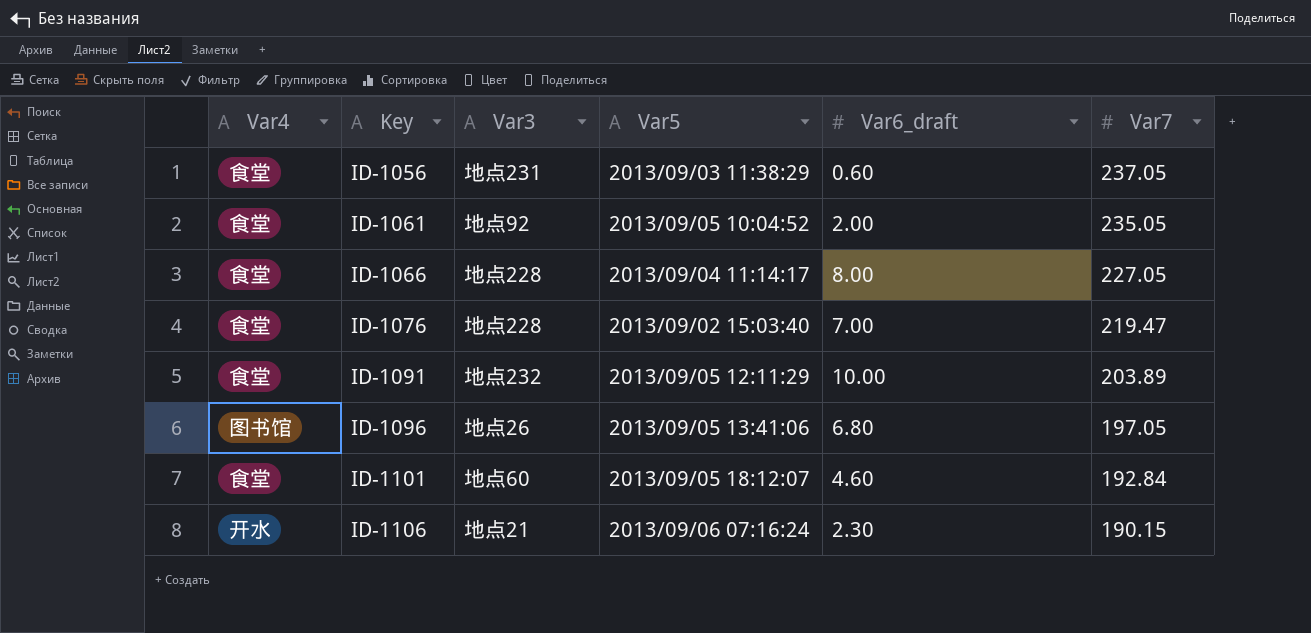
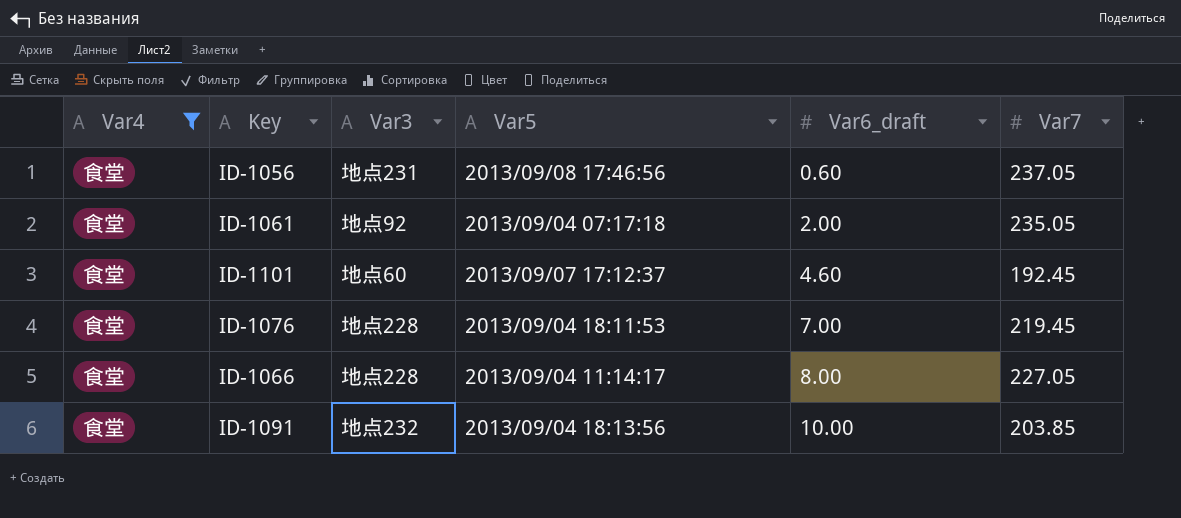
filter: none -> Var4 = 食堂
row order: Key ascending -> Var6_draft ascending
ID-1056 | Var5: 2013/09/03 11:38:29 -> 2013/09/08 17:46:56
ID-1061 | Var5: 2013/09/05 10:04:52 -> 2013/09/04 07:17:18
ID-1101 | Var5: 2013/09/05 18:12:07 -> 2013/09/07 17:12:37
ID-1101 | Var7: 192.84 -> 192.45
ID-1076 | Var5: 2013/09/02 15:03:40 -> 2013/09/04 18:11:53
ID-1076 | Var7: 219.47 -> 219.45
ID-1091 | Var5: 2013/09/05 12:11:29 -> 2013/09/04 18:13:56
ID-1091 | Var7: 203.89 -> 203.85

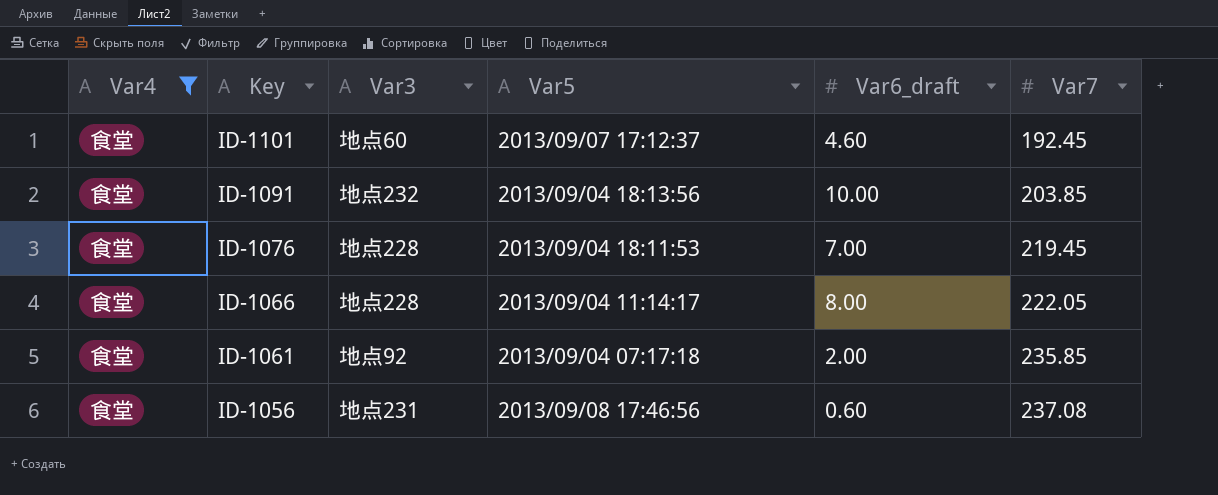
row order: Var6_draft ascending -> Key descending
ID-1066 | Var7: 227.05 -> 222.05
ID-1061 | Var7: 235.05 -> 235.85
ID-1056 | Var7: 237.05 -> 237.08

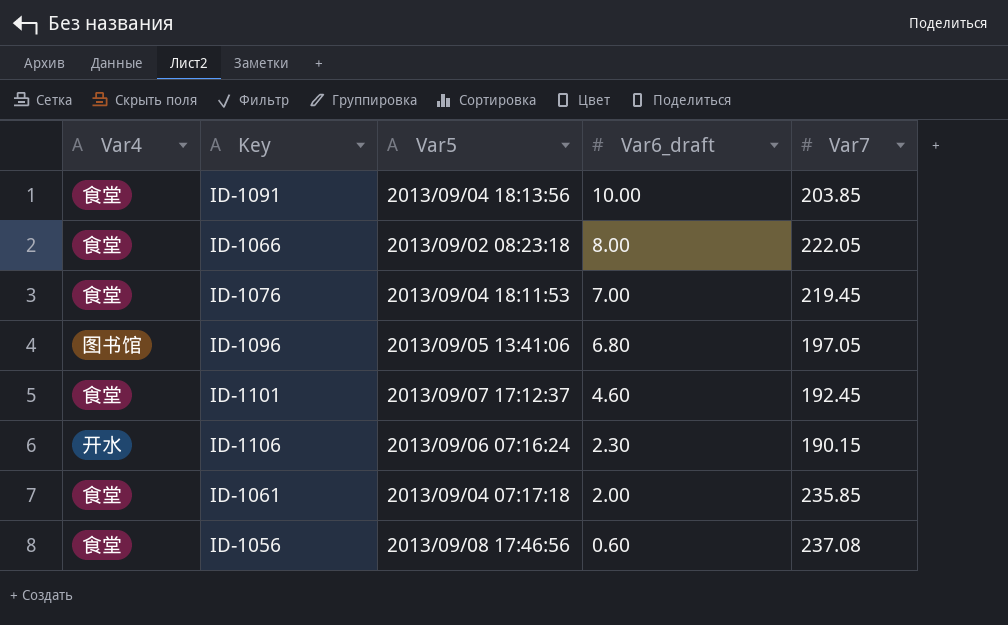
filter: Var4 = 食堂 -> none
row order: Key descending -> Var6_draft descending
column Var3 | position: 3 -> none
ID-1066 | Var5: 2013/09/04 11:14:17 -> 2013/09/02 08:23:18

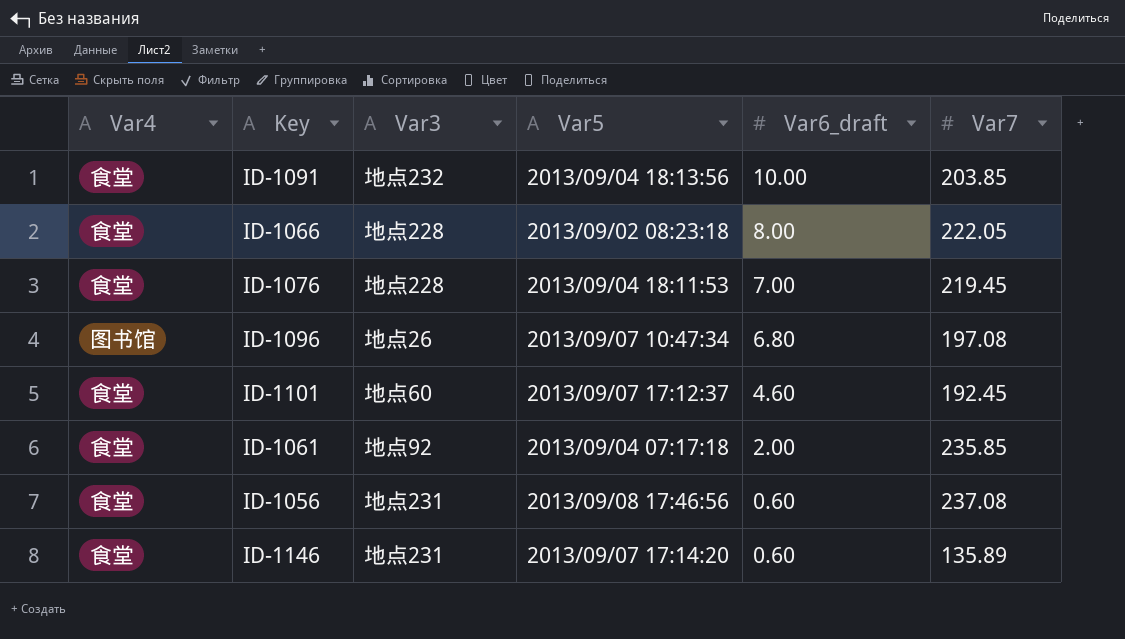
column Var3 | position: none -> 3
row ID-1106: 开水 | 2013/09/06 07:16:24 | 2.30 | 190.15 -> none
ID-1096 | Var5: 2013/09/05 13:41:06 -> 2013/09/07 10:47:34
ID-1096 | Var7: 197.05 -> 197.08
row ID-1146: none -> 食堂 | 地点231 | 2013/09/07 17:14:20 | 0.60 | 135.89

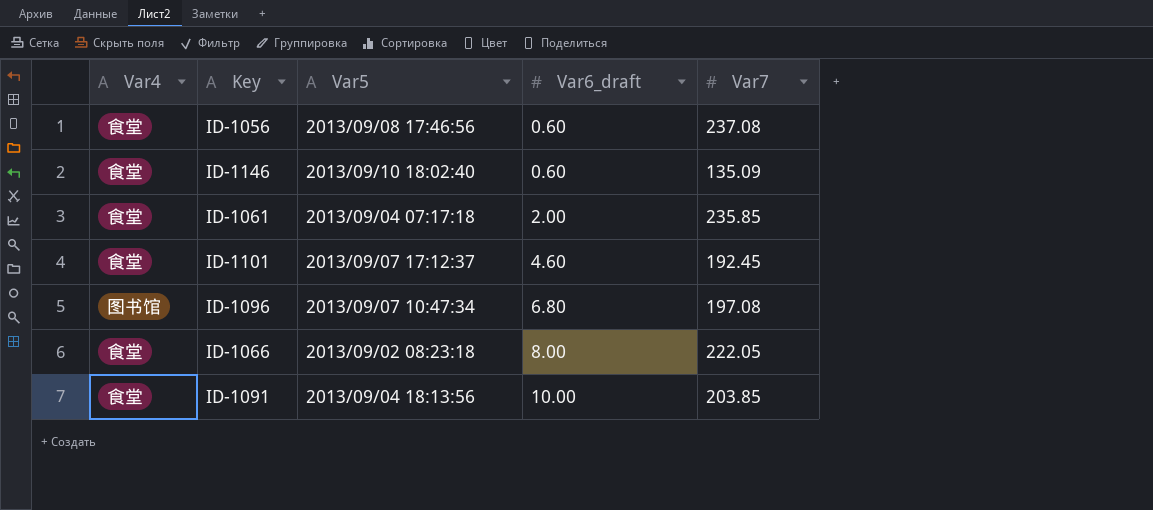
row order: Var6_draft descending -> Var6_draft ascending
column Var3 | position: 3 -> none
row ID-1076: 食堂 | 地点228 | 2013/09/04 18:11:53 | 7.00 | 219.45 -> none
ID-1146 | Var5: 2013/09/07 17:14:20 -> 2013/09/10 18:02:40
ID-1146 | Var7: 135.89 -> 135.09

